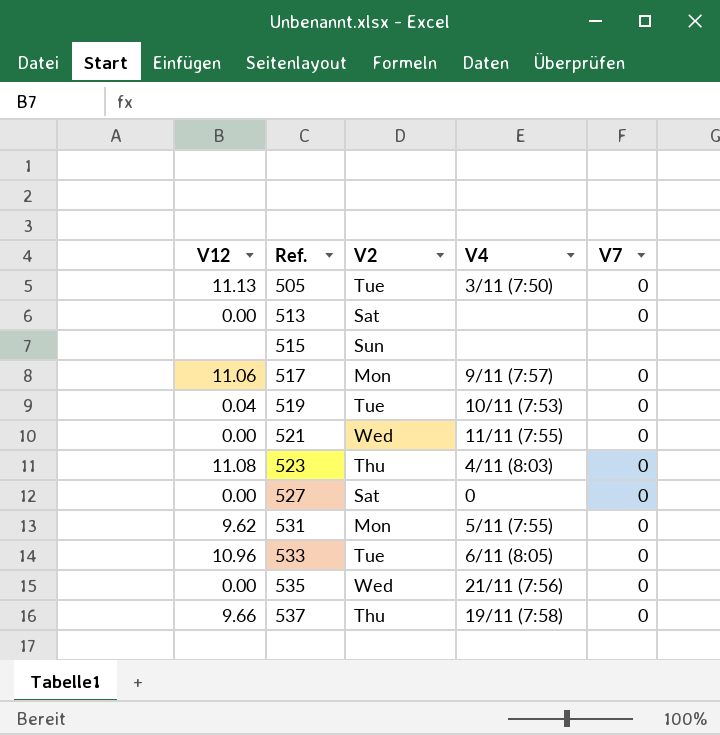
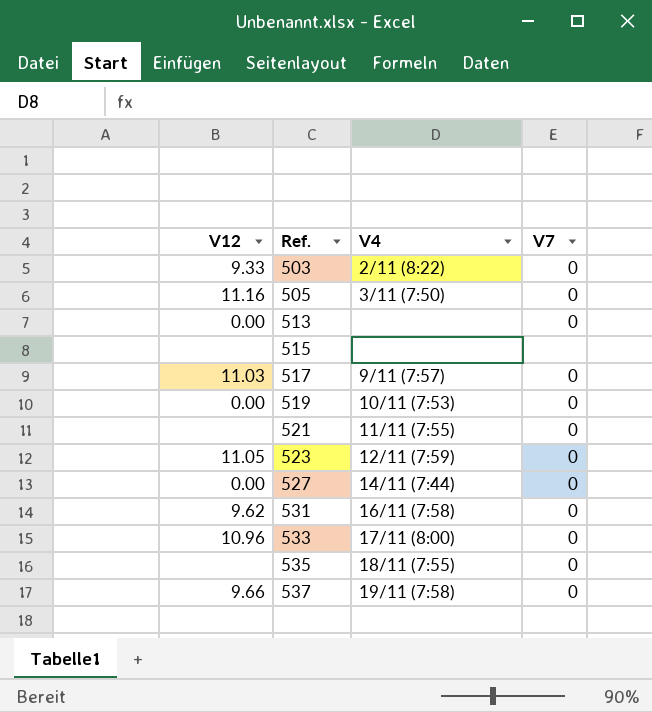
column V2 | position: 3 -> none
row 503: none -> 9.33 | 2/11 (8:22) | 0
505 | V12: 11.13 -> 11.16
517 | V12: 11.06 -> 11.03
519 | V12: 0.04 -> 0.00
521 | V12: 0.00 -> none
523 | V12: 11.08 -> 11.05
523 | V4: 4/11 (8:03) -> 12/11 (7:59)
527 | V4: 0 -> 14/11 (7:44)
531 | V4: 5/11 (7:55) -> 16/11 (7:58)
533 | V4: 6/11 (8:05) -> 17/11 (8:00)
535 | V12: 0.00 -> none
535 | V4: 21/11 (7:56) -> 18/11 (7:55)

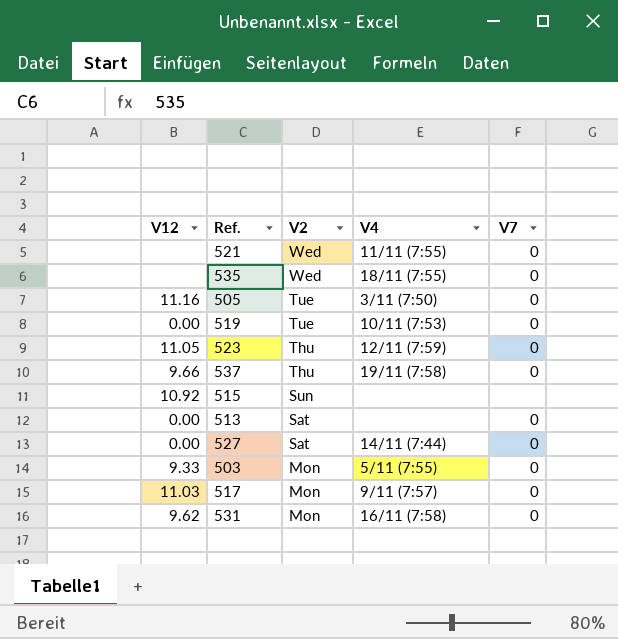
row order: Ref. ascending -> V2 descending
column V2 | position: none -> 3
row 533: 10.96 | 17/11 (8:00) | 0 -> none
515 | V12: none -> 10.92
503 | V4: 2/11 (8:22) -> 5/11 (7:55)

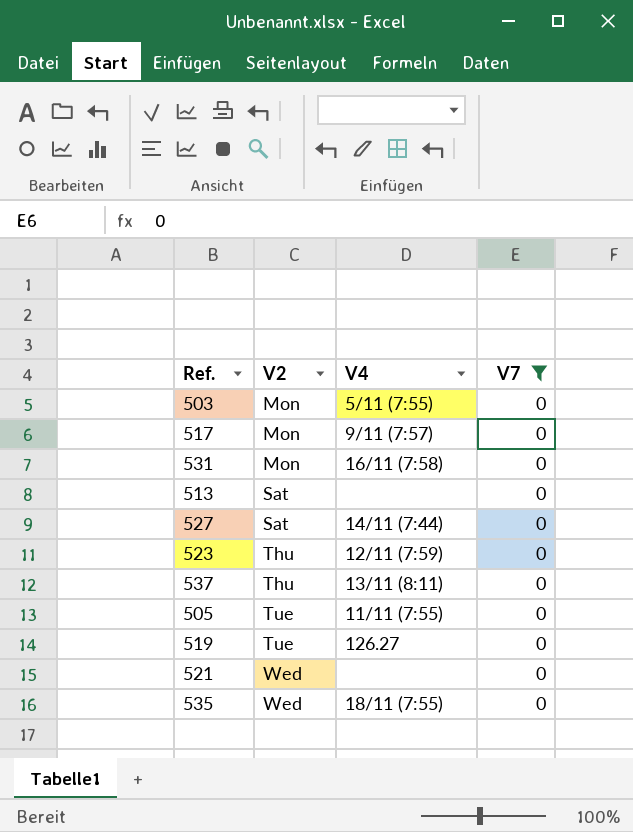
filter: none -> V7 = 0
row order: V2 descending -> V2 ascending
column V12 | position: 1 -> none
537 | V4: 19/11 (7:58) -> 13/11 (8:11)
505 | V4: 3/11 (7:50) -> 11/11 (7:55)
519 | V4: 10/11 (7:53) -> 126.27
521 | V4: 11/11 (7:55) -> none

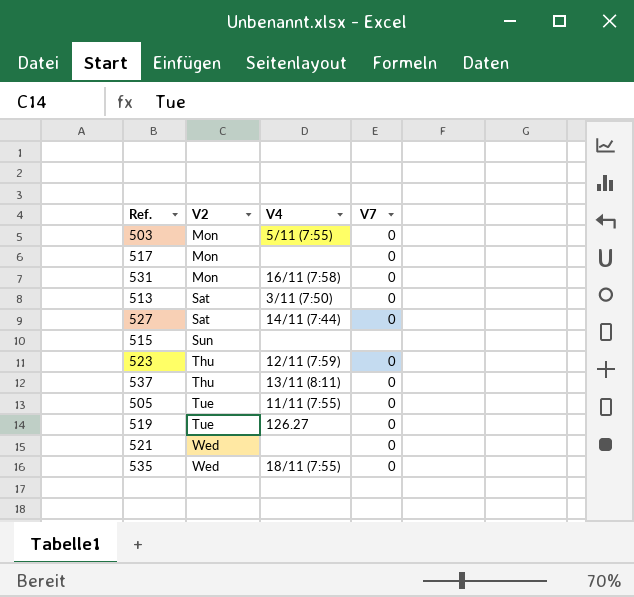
filter: V7 = 0 -> none
517 | V4: 9/11 (7:57) -> none
513 | V4: none -> 3/11 (7:50)

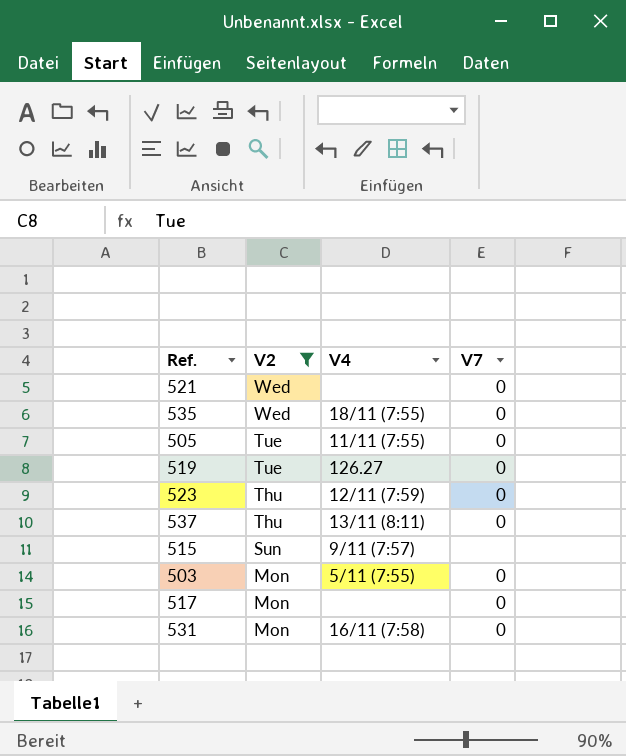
filter: none -> V2 != Sat
row order: V2 ascending -> V2 descending
515 | V4: none -> 9/11 (7:57)

